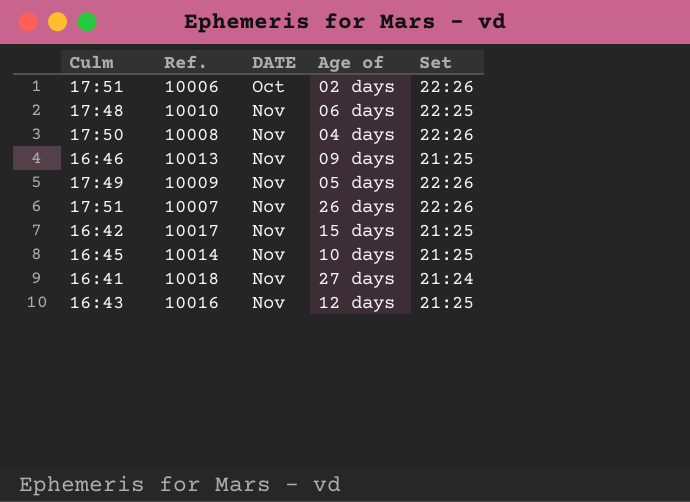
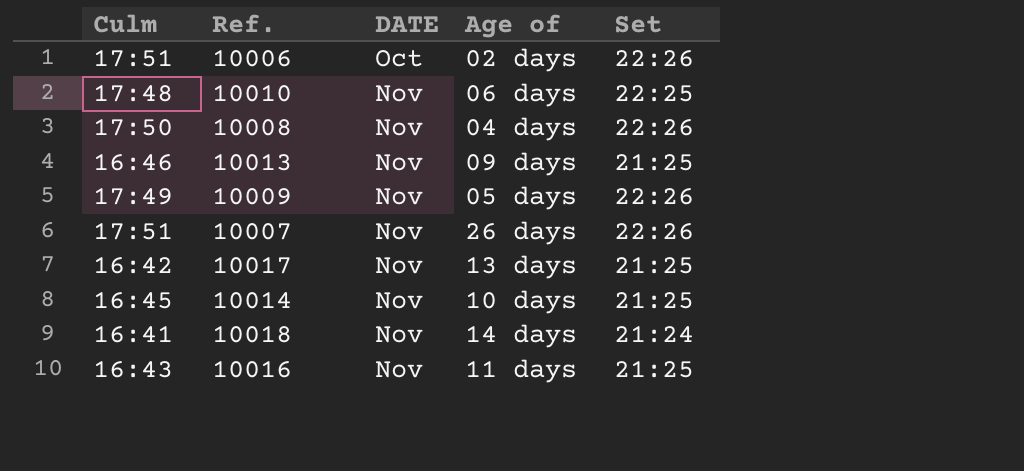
10017 | Age of: 15 days -> 13 days
10018 | Age of: 27 days -> 14 days
10016 | Age of: 12 days -> 11 days

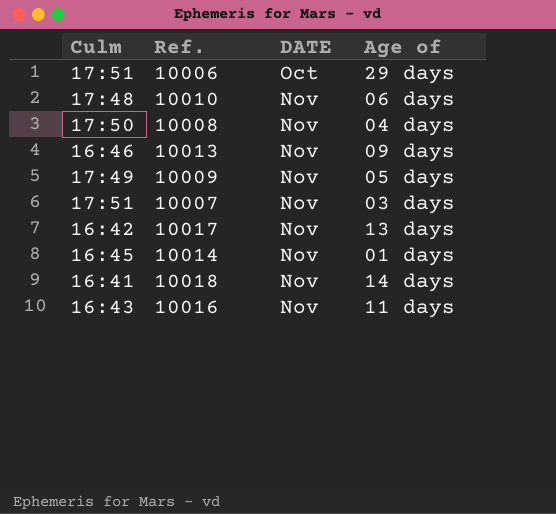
column Set | position: 5 -> none
10006 | Age of: 02 days -> 29 days
10007 | Age of: 26 days -> 03 days
10014 | Age of: 10 days -> 01 days

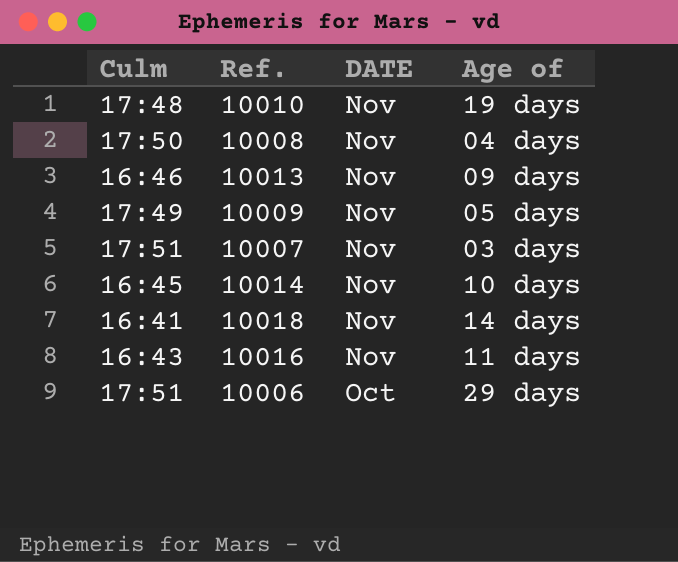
row order: DATE ascending -> DATE descending
row 10017: 16:42 | Nov | 13 days -> none
10010 | Age of: 06 days -> 19 days
10014 | Age of: 01 days -> 10 days

